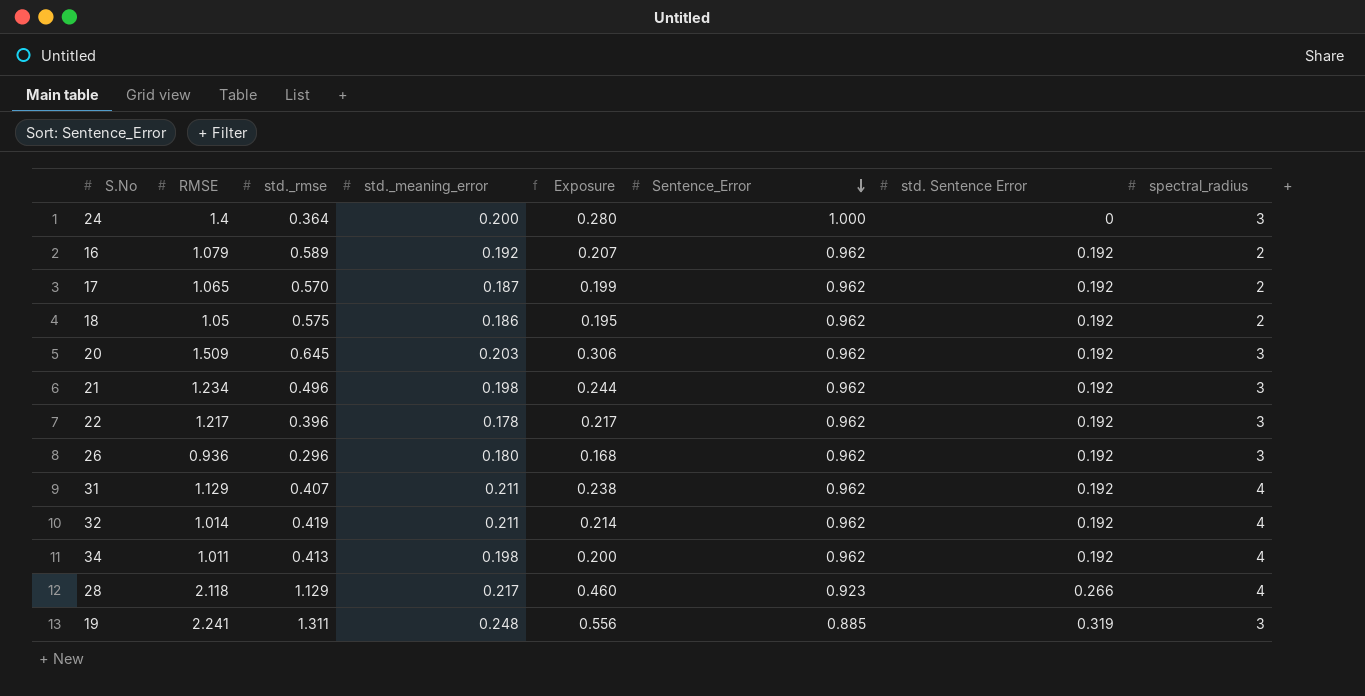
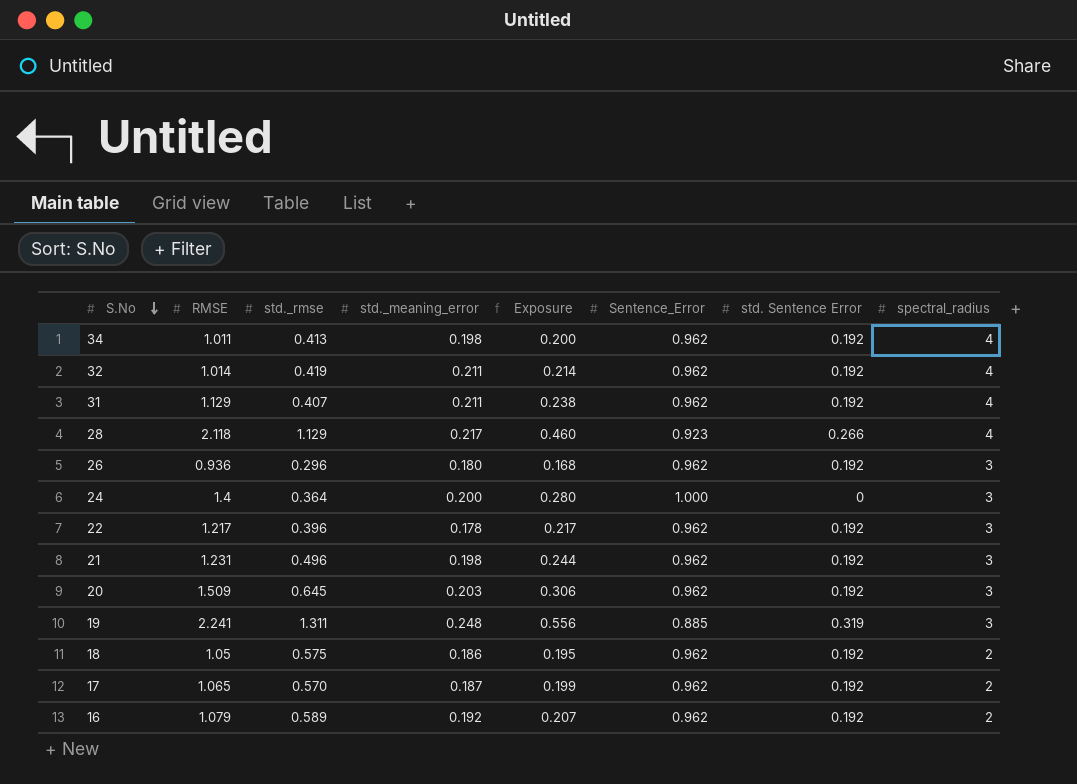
row order: Sentence_Error descending -> S.No descending
21 | RMSE: 1.234 -> 1.231

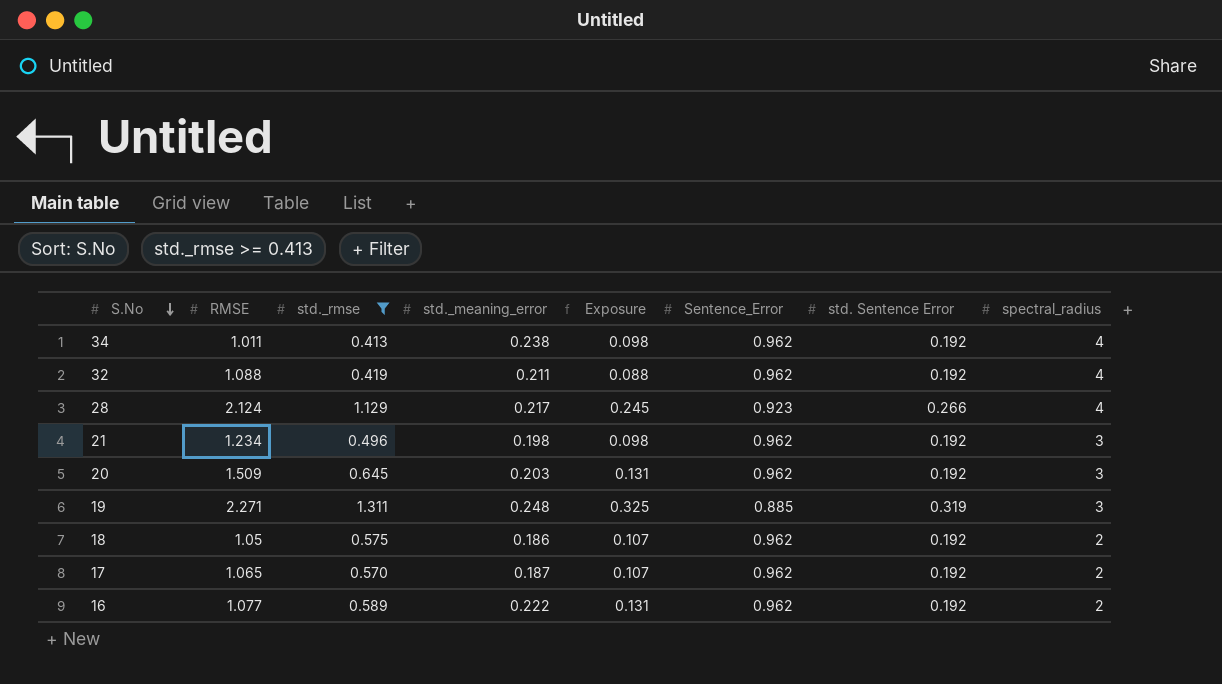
filter: none -> std._rmse >= 0.413
column Exposure | formula: [RMSE] * [std._meaning_error] -> [std._rmse] * [std._meaning_error]
34 | std._meaning_error: 0.198 -> 0.238
32 | RMSE: 1.014 -> 1.088
28 | RMSE: 2.118 -> 2.124
21 | RMSE: 1.231 -> 1.234
19 | RMSE: 2.241 -> 2.271
16 | RMSE: 1.079 -> 1.077
16 | std._meaning_error: 0.192 -> 0.222

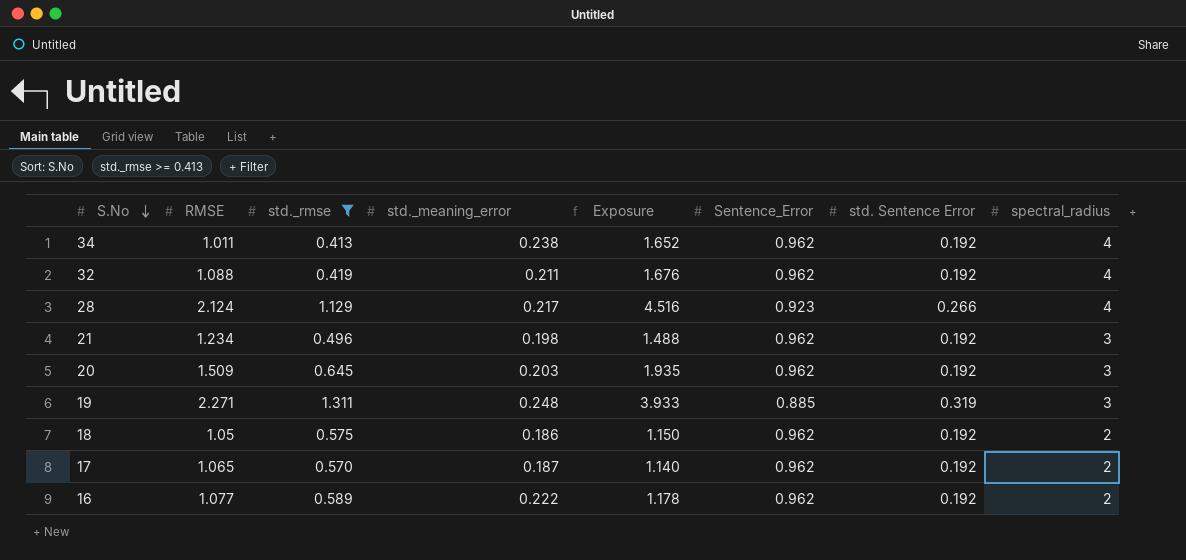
column Exposure | formula: [std._rmse] * [std._meaning_error] -> [std._rmse] * [spectral_radius]

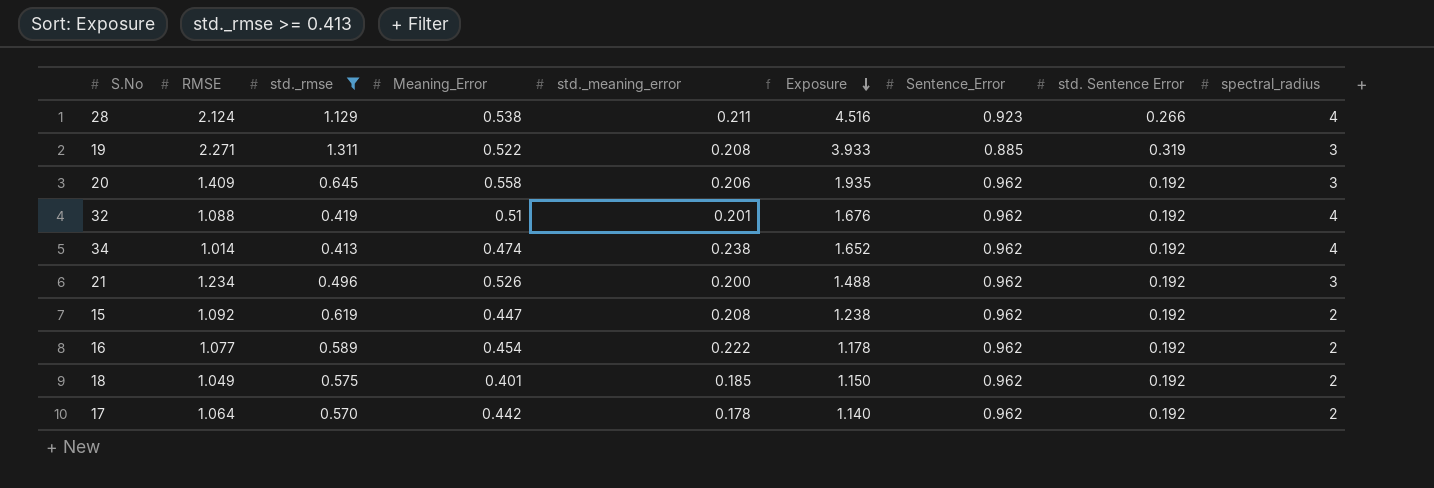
row order: S.No descending -> Exposure descending
column Meaning_Error | position: none -> 4
28 | std._meaning_error: 0.217 -> 0.211
19 | std._meaning_error: 0.248 -> 0.208
20 | RMSE: 1.509 -> 1.409
20 | std._meaning_error: 0.203 -> 0.206
32 | std._meaning_error: 0.211 -> 0.201
34 | RMSE: 1.011 -> 1.014
21 | std._meaning_error: 0.198 -> 0.200
row 15: none -> 1.092 | 0.619 | 0.447 | 0.208 | 1.238 | 0.962 | 0.192 | 2
18 | RMSE: 1.05 -> 1.049
18 | std._meaning_error: 0.186 -> 0.185
17 | RMSE: 1.065 -> 1.064
17 | std._meaning_error: 0.187 -> 0.178

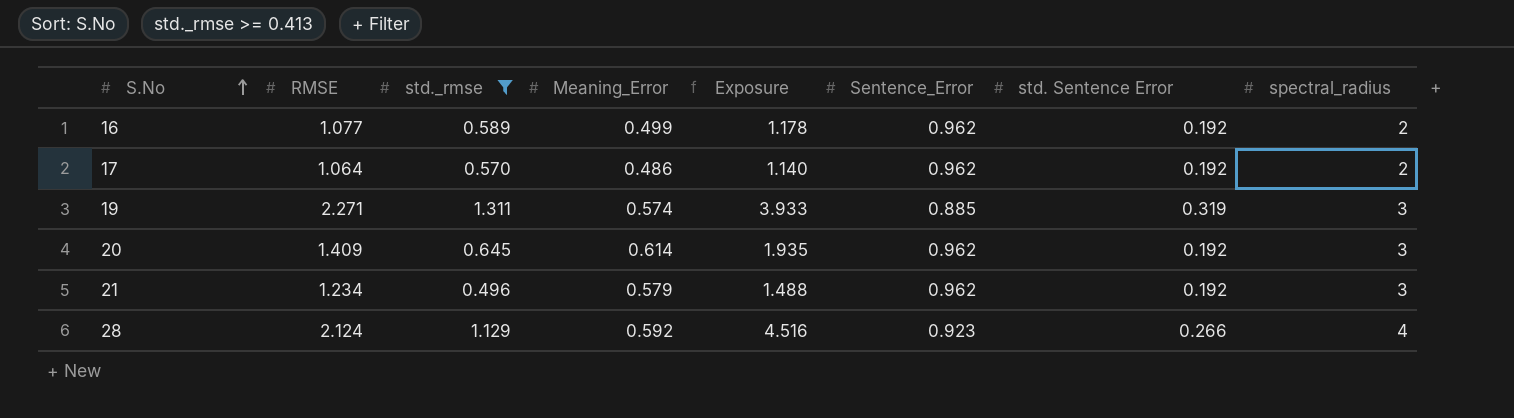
row order: Exposure descending -> S.No ascending
column std._meaning_error | position: 5 -> none
row 32: 1.088 | 0.419 | 0.51 | 0.201 | 1.676 | 0.962 | 0.192 | 4 -> none
row 34: 1.014 | 0.413 | 0.474 | 0.238 | 1.652 | 0.962 | 0.192 | 4 -> none
row 15: 1.092 | 0.619 | 0.447 | 0.208 | 1.238 | 0.962 | 0.192 | 2 -> none
row 18: 1.049 | 0.575 | 0.401 | 0.185 | 1.150 | 0.962 | 0.192 | 2 -> none
16 | Meaning_Error: 0.454 -> 0.499
17 | Meaning_Error: 0.442 -> 0.486
19 | Meaning_Error: 0.522 -> 0.574
20 | Meaning_Error: 0.558 -> 0.614
21 | Meaning_Error: 0.526 -> 0.579
28 | Meaning_Error: 0.538 -> 0.592

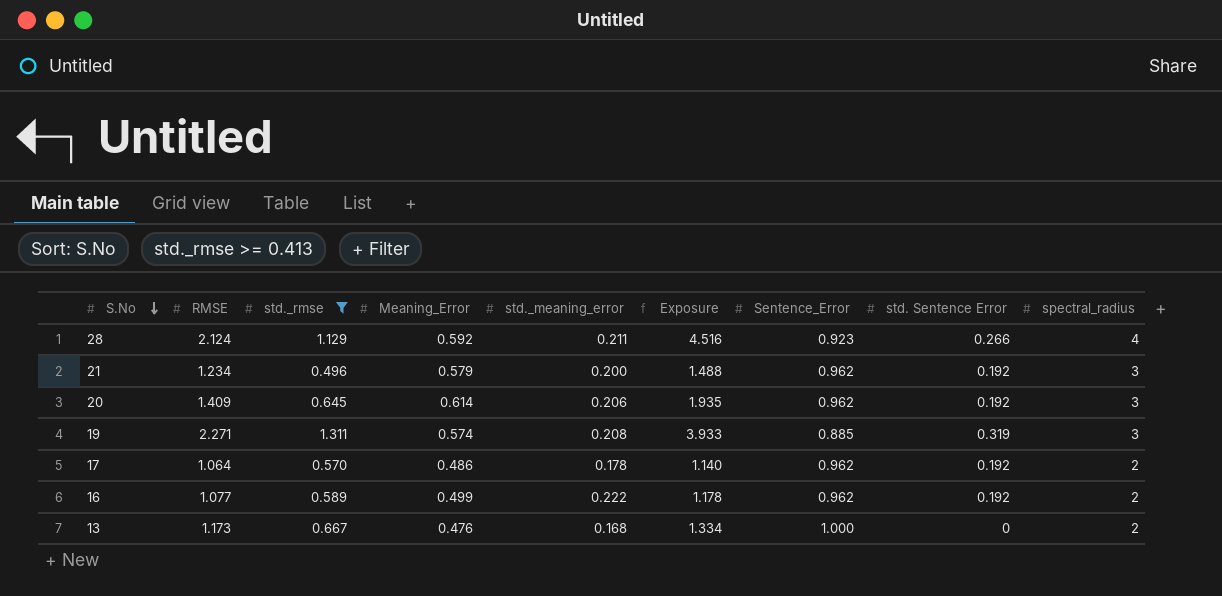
row order: S.No ascending -> S.No descending
column std._meaning_error | position: none -> 5
row 13: none -> 1.173 | 0.667 | 0.476 | 0.168 | 1.334 | 1.000 | 0 | 2

